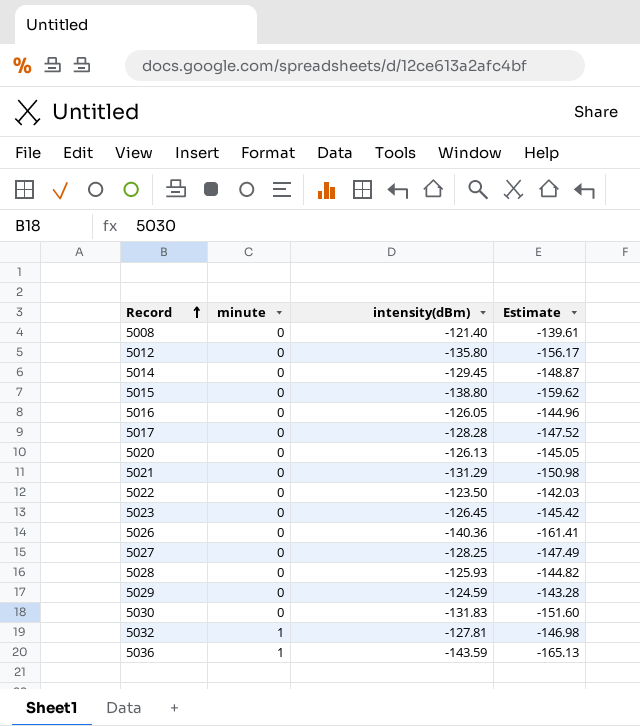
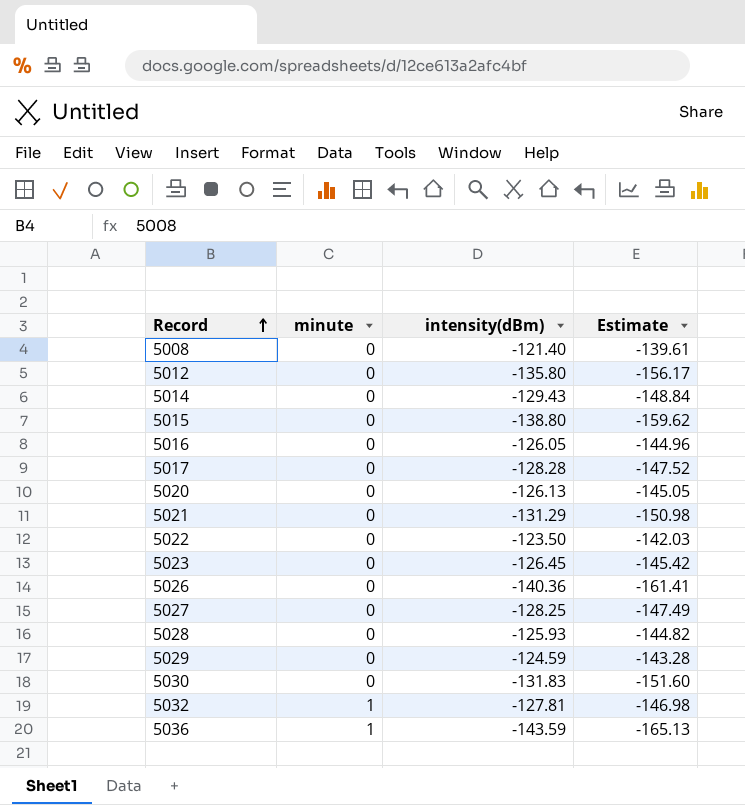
5014 | intensity(dBm): -129.45 -> -129.43
5014 | Estimate: -148.87 -> -148.84

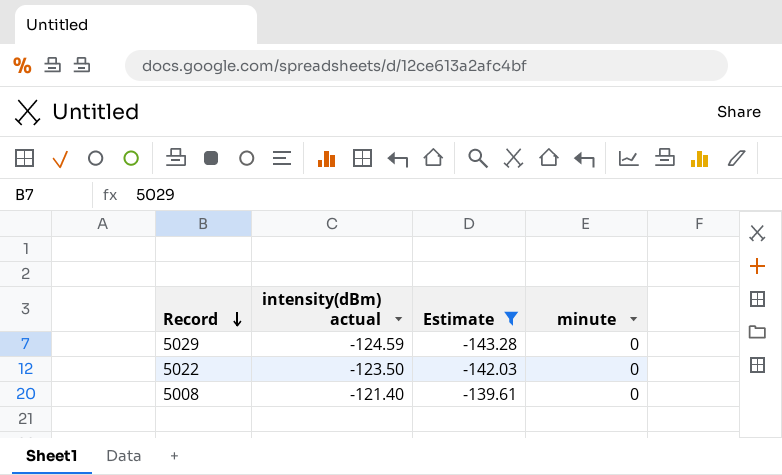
filter: none -> Estimate >= -143.28
row order: Record ascending -> Record descending
column name: intensity(dBm) -> intensity(dBm) actual
column minute | position: 2 -> 4

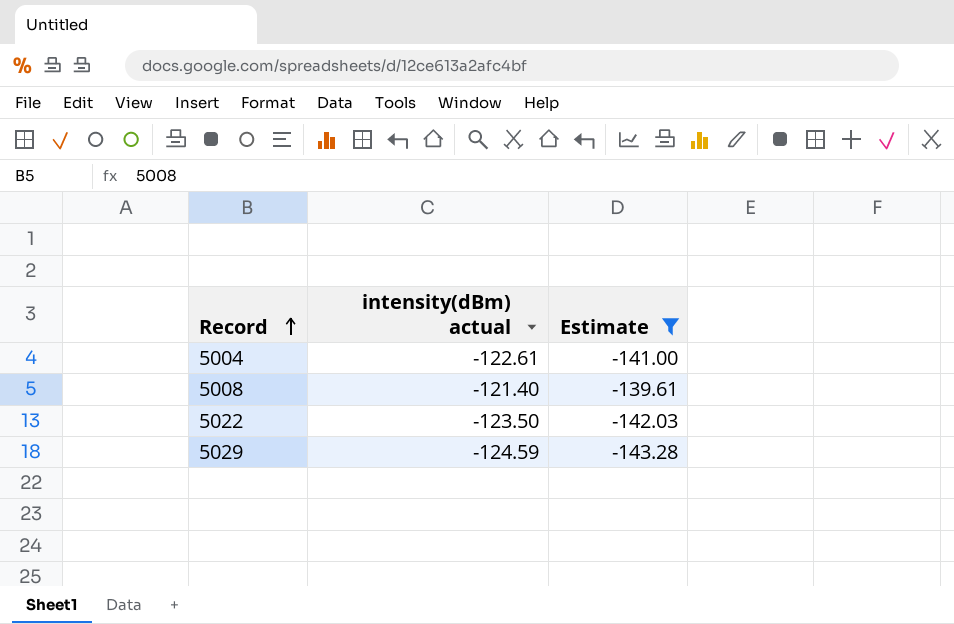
row order: Record descending -> Record ascending
column minute | position: 4 -> none
row 5004: none -> -122.61 | -141.00

